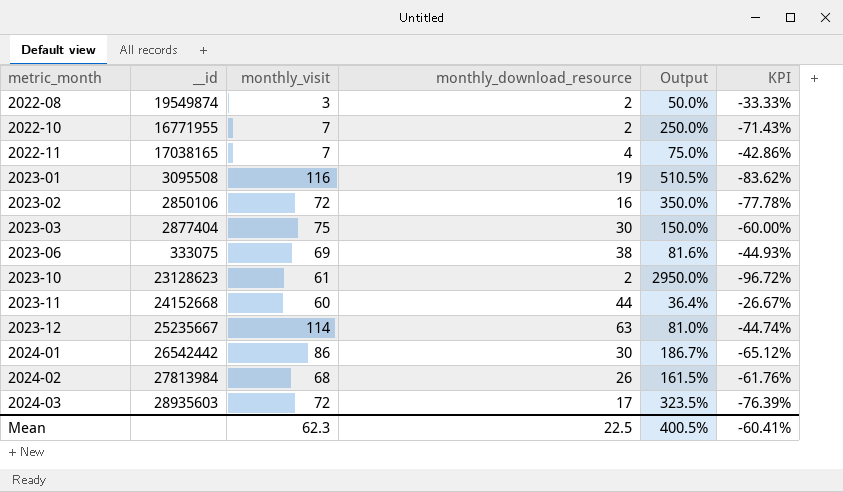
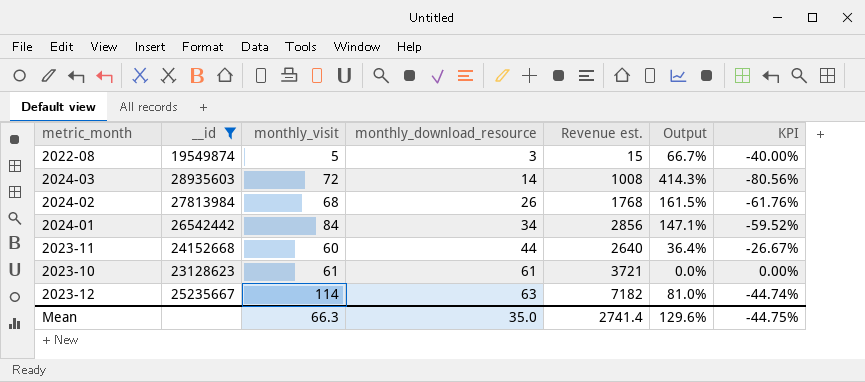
filter: none -> __id >= 19549874
row order: metric_month ascending -> monthly_download_resource ascending
column Revenue est. | formula: none -> [monthly_visit] * [monthly_download_resource]
2022-08 | monthly_visit: 3 -> 5
2022-08 | monthly_download_resource: 2 -> 3
2022-08 | Output: 50.0% -> 66.7%
2022-08 | KPI: -33.33% -> -40.00%
2024-03 | monthly_download_resource: 17 -> 14
2024-03 | Output: 323.5% -> 414.3%
2024-03 | KPI: -76.39% -> -80.56%
2024-01 | monthly_visit: 86 -> 84
2024-01 | monthly_download_resource: 30 -> 34
2024-01 | Output: 186.7% -> 147.1%
2024-01 | KPI: -65.12% -> -59.52%
2023-10 | monthly_download_resource: 2 -> 61
2023-10 | Output: 2950.0% -> 0.0%
2023-10 | KPI: -96.72% -> 0.00%
Mean | monthly_visit: 62.3 -> 66.3
Mean | monthly_download_resource: 22.5 -> 35.0
Mean | Output: 400.5% -> 129.6%
Mean | KPI: -60.41% -> -44.75%

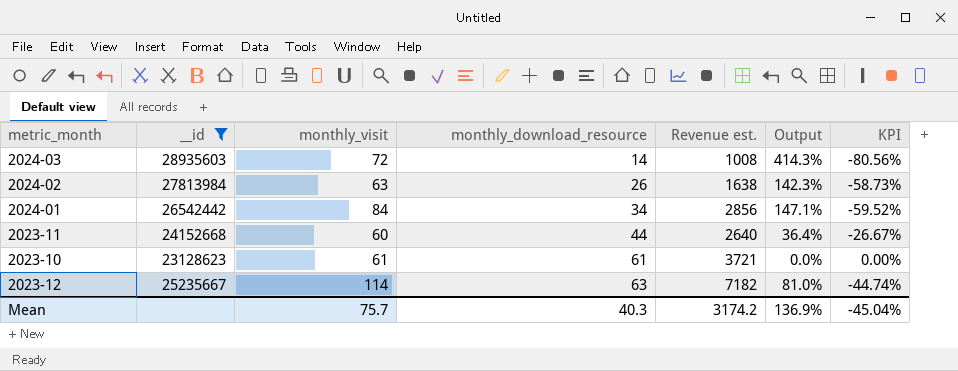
row 2022-08: 19549874 | 5 | 3 | 15 | 66.7% | -40.00% -> none
2024-02 | monthly_visit: 68 -> 63
2024-02 | Revenue est.: 1768 -> 1638
2024-02 | Output: 161.5% -> 142.3%
2024-02 | KPI: -61.76% -> -58.73%
Mean | monthly_visit: 66.3 -> 75.7
Mean | monthly_download_resource: 35.0 -> 40.3
Mean | Revenue est.: 2741.4 -> 3174.2
Mean | Output: 129.6% -> 136.9%
Mean | KPI: -44.75% -> -45.04%

